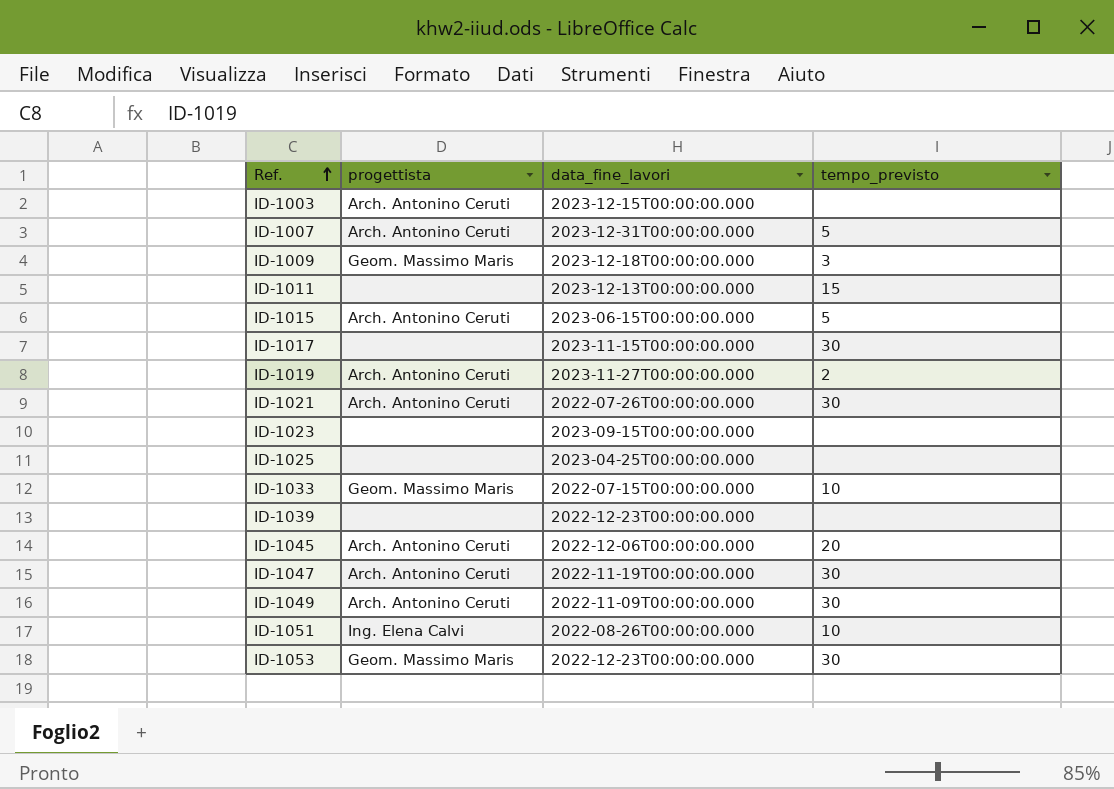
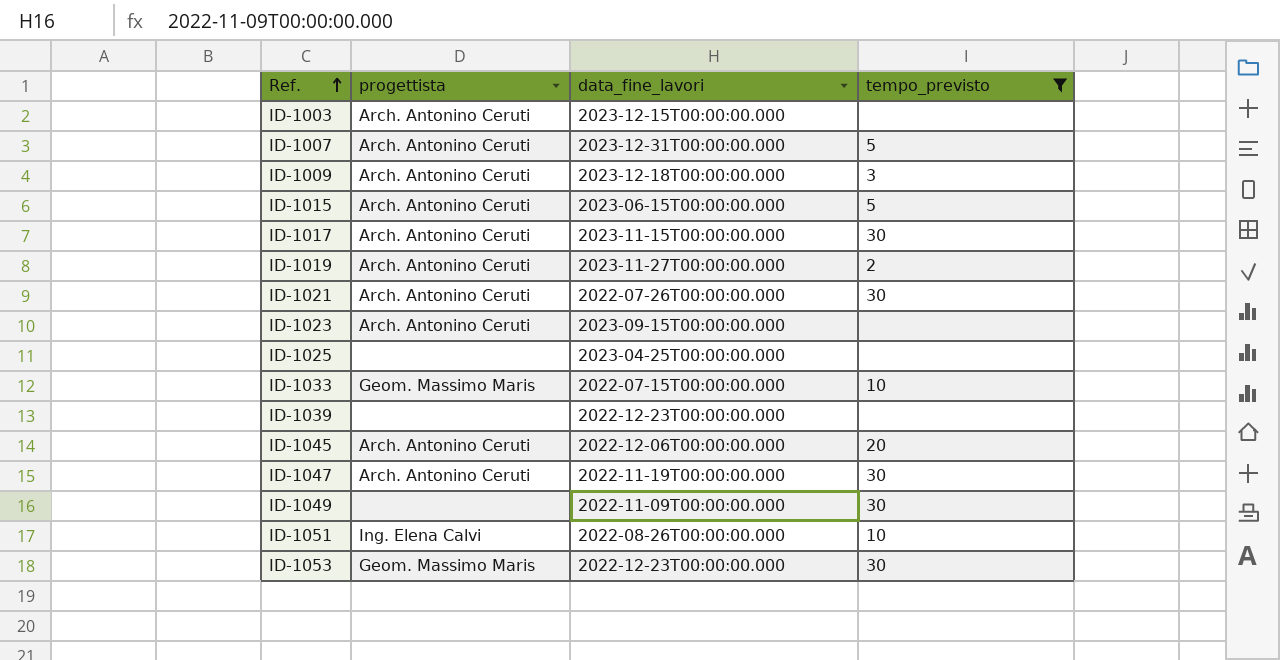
filter: none -> tempo_previsto != 15
ID-1009 | progettista: Geom. Massimo Maris -> Arch. Antonino Ceruti
ID-1017 | progettista: none -> Arch. Antonino Ceruti
ID-1023 | progettista: none -> Arch. Antonino Ceruti
ID-1049 | progettista: Arch. Antonino Ceruti -> none

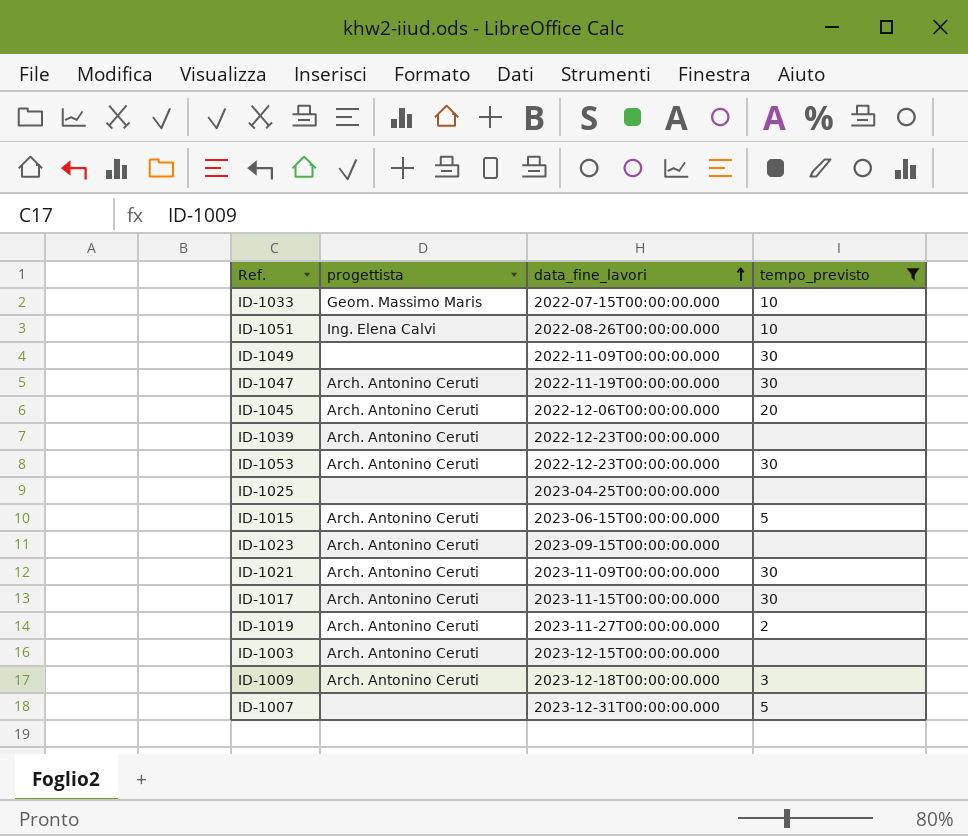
row order: Ref. ascending -> data_fine_lavori ascending
ID-1039 | progettista: none -> Arch. Antonino Ceruti
ID-1053 | progettista: Geom. Massimo Maris -> Arch. Antonino Ceruti
ID-1021 | data_fine_lavori: 2022-07-26T00:00:00.000 -> 2023-11-09T00:00:00.000
ID-1007 | progettista: Arch. Antonino Ceruti -> none

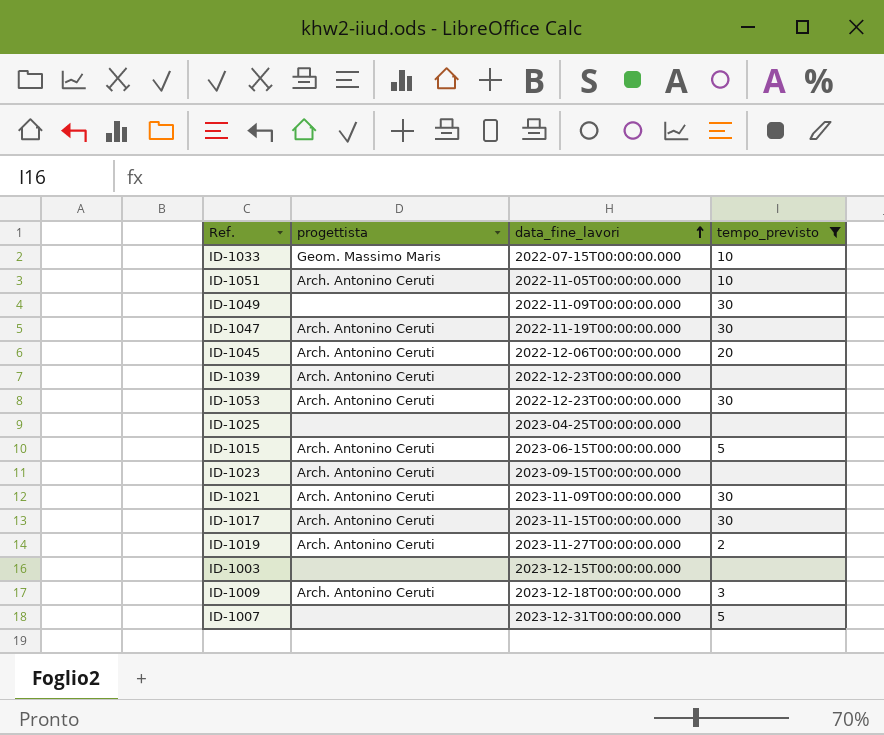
ID-1051 | progettista: Ing. Elena Calvi -> Arch. Antonino Ceruti
ID-1051 | data_fine_lavori: 2022-08-26T00:00:00.000 -> 2022-11-05T00:00:00.000
ID-1003 | progettista: Arch. Antonino Ceruti -> none

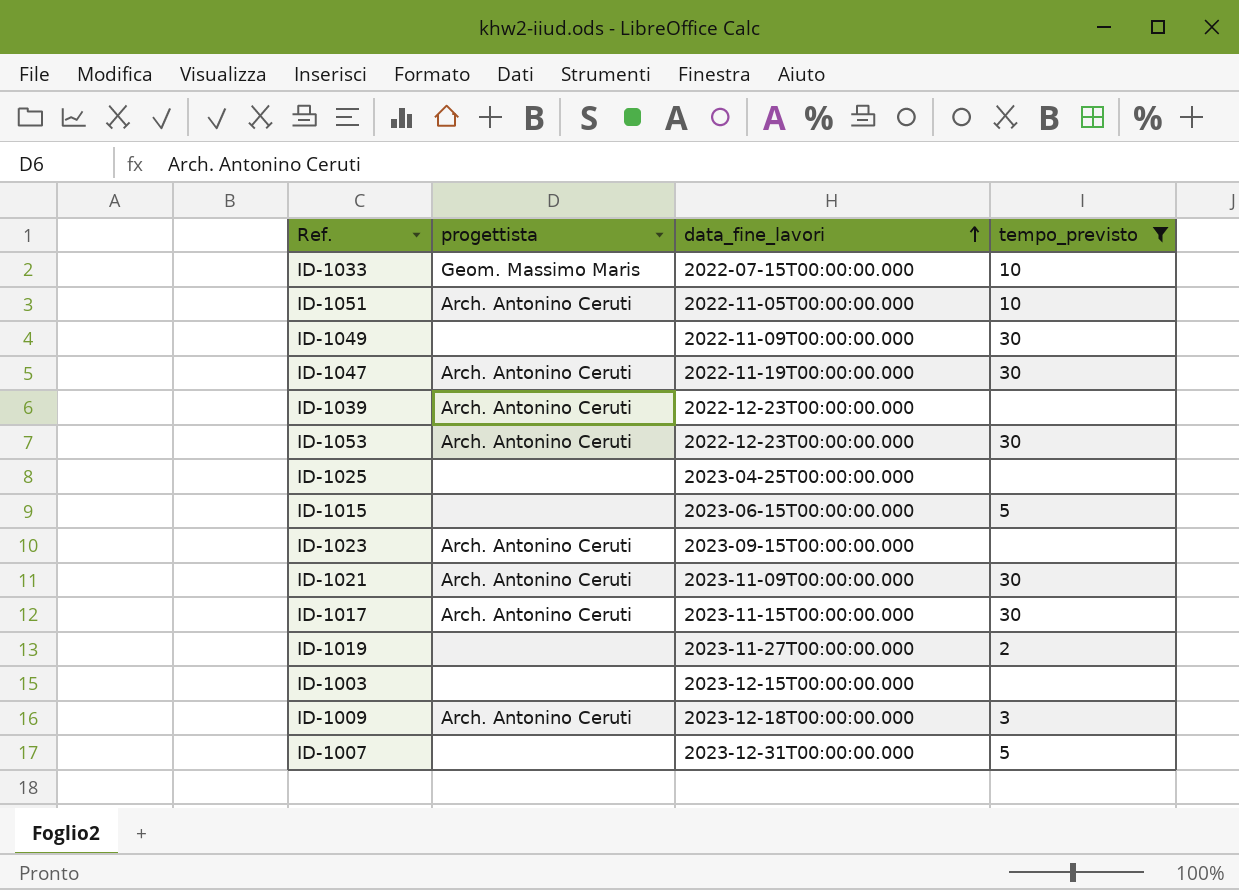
row ID-1045: Arch. Antonino Ceruti | 2022-12-06T00:00:00.000 | 20 -> none
ID-1015 | progettista: Arch. Antonino Ceruti -> none
ID-1019 | progettista: Arch. Antonino Ceruti -> none

